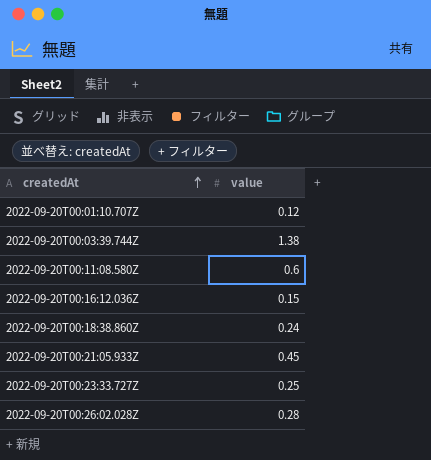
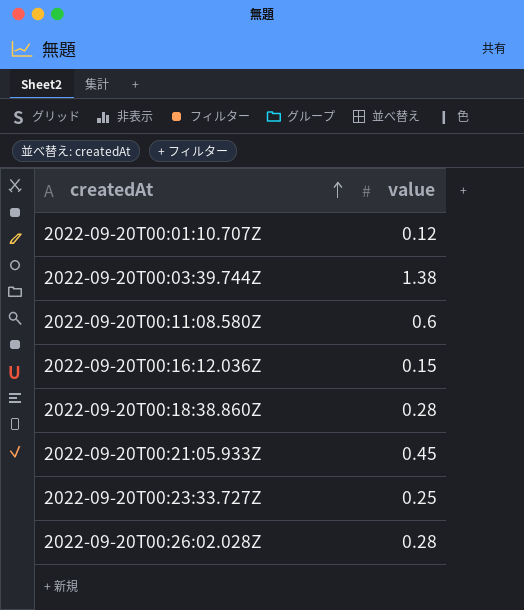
2022-09-20T00:18:38.860Z | value: 0.24 -> 0.28

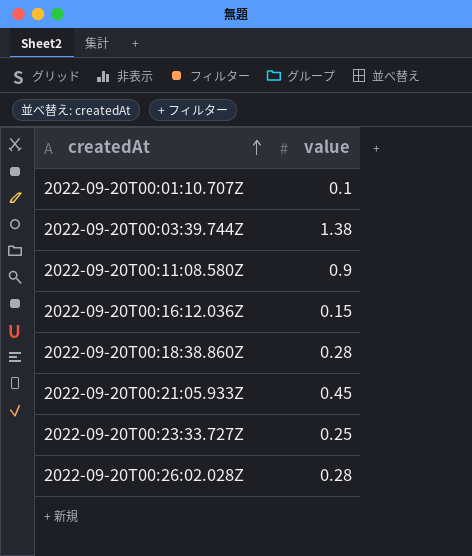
2022-09-20T00:01:10.707Z | value: 0.12 -> 0.1
2022-09-20T00:11:08.580Z | value: 0.6 -> 0.9

